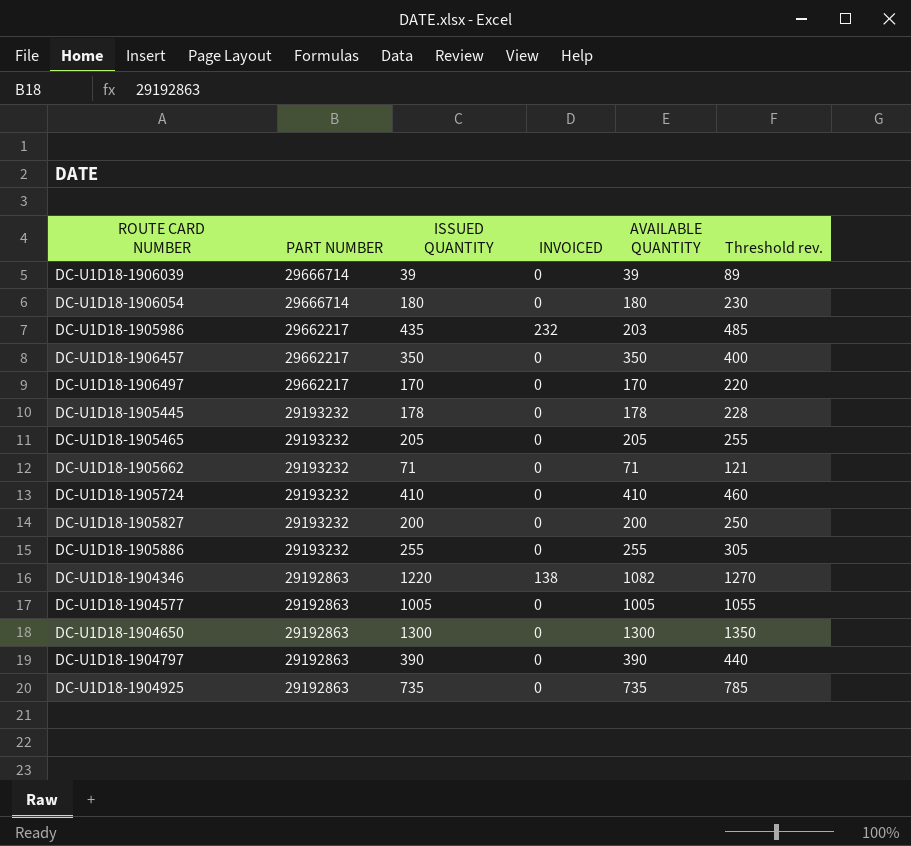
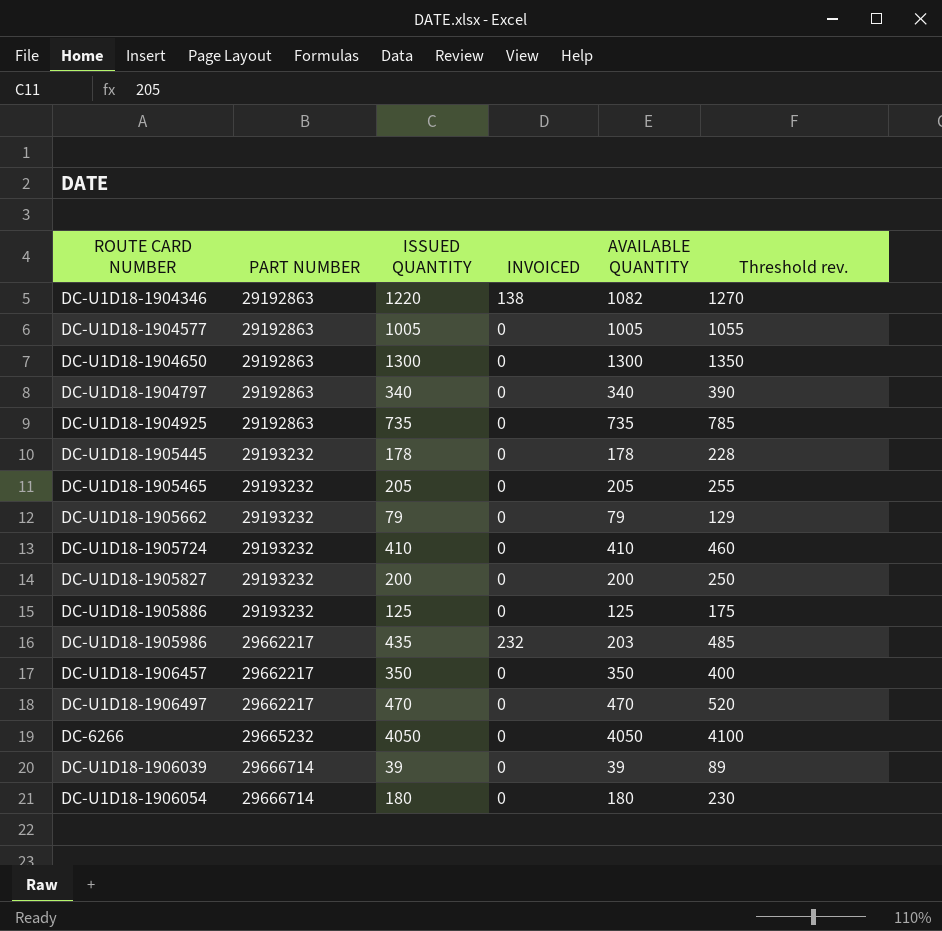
row order: PART NUMBER descending -> PART NUMBER ascending
DC-U1D18-1904797 | ISSUED QUANTITY: 390 -> 340
DC-U1D18-1904797 | AVAILABLE QUANTITY: 390 -> 340
DC-U1D18-1904797 | Threshold rev.: 440 -> 390
DC-U1D18-1905662 | ISSUED QUANTITY: 71 -> 79
DC-U1D18-1905662 | AVAILABLE QUANTITY: 71 -> 79
DC-U1D18-1905662 | Threshold rev.: 121 -> 129
DC-U1D18-1905886 | ISSUED QUANTITY: 255 -> 125
DC-U1D18-1905886 | AVAILABLE QUANTITY: 255 -> 125
DC-U1D18-1905886 | Threshold rev.: 305 -> 175
DC-U1D18-1906497 | ISSUED QUANTITY: 170 -> 470
DC-U1D18-1906497 | AVAILABLE QUANTITY: 170 -> 470
DC-U1D18-1906497 | Threshold rev.: 220 -> 520
row DC-6266: none -> 29665232 | 4050 | 0 | 4050 | 4100

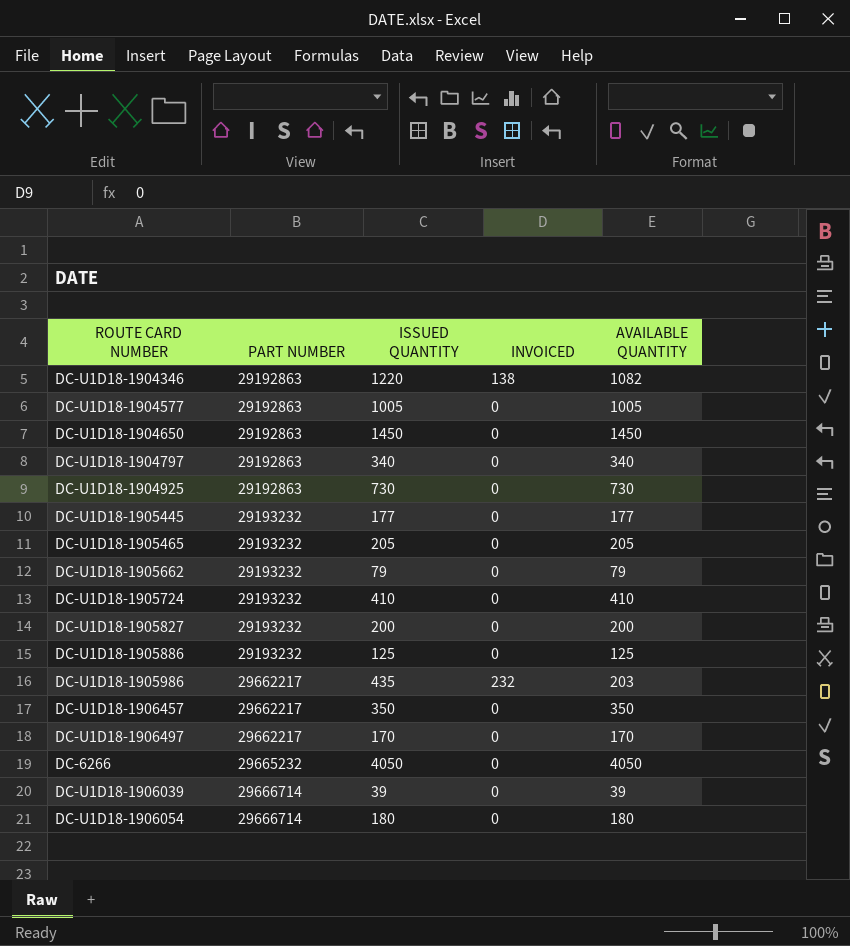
column Threshold rev. | formula: [ISSUED QUANTITY] + 50 -> none
DC-U1D18-1904650 | ISSUED QUANTITY: 1300 -> 1450
DC-U1D18-1904650 | AVAILABLE QUANTITY: 1300 -> 1450
DC-U1D18-1904925 | ISSUED QUANTITY: 735 -> 730
DC-U1D18-1904925 | AVAILABLE QUANTITY: 735 -> 730
DC-U1D18-1905445 | ISSUED QUANTITY: 178 -> 177
DC-U1D18-1905445 | AVAILABLE QUANTITY: 178 -> 177
DC-U1D18-1906497 | ISSUED QUANTITY: 470 -> 170
DC-U1D18-1906497 | AVAILABLE QUANTITY: 470 -> 170

